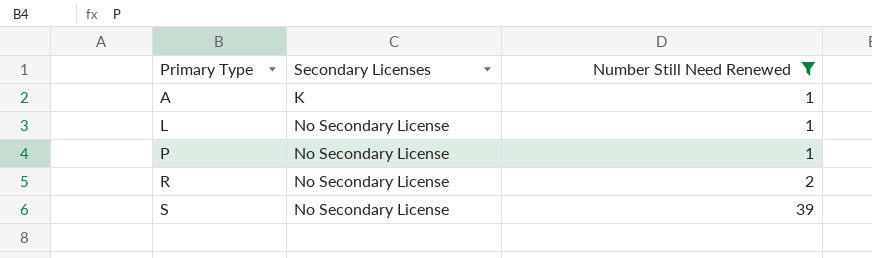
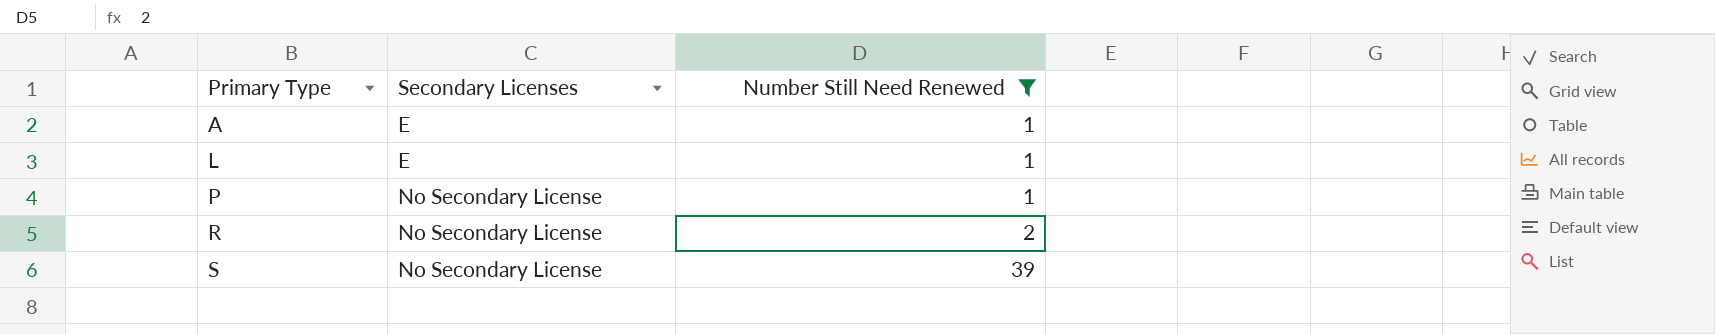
A | Secondary Licenses: K -> E
L | Secondary Licenses: No Secondary License -> E

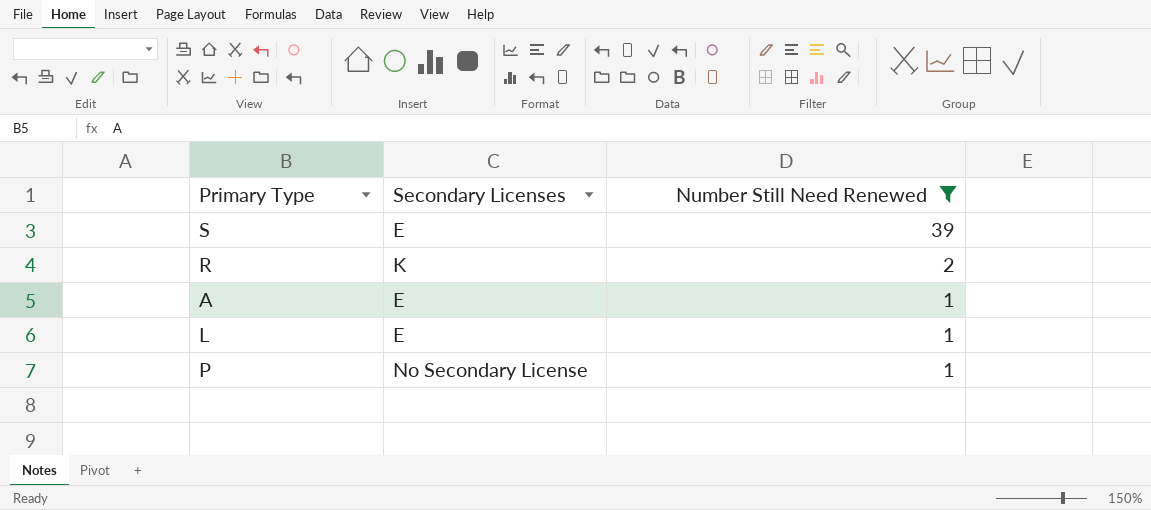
row order: Primary Type ascending -> Number Still Need Renewed descending
S | Secondary Licenses: No Secondary License -> E
R | Secondary Licenses: No Secondary License -> K

